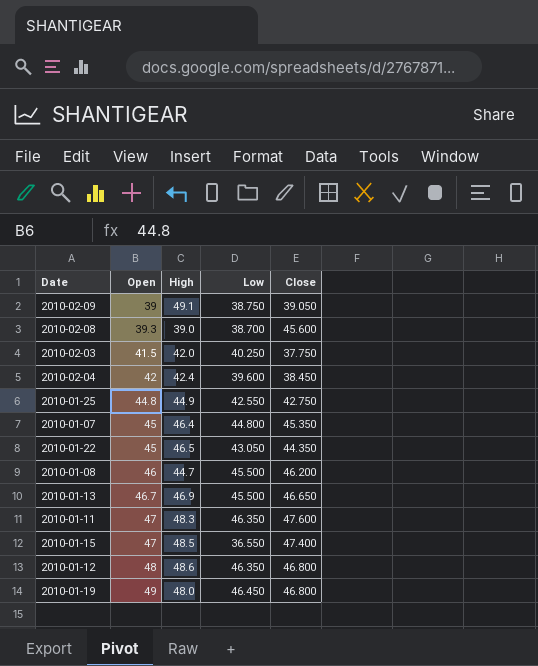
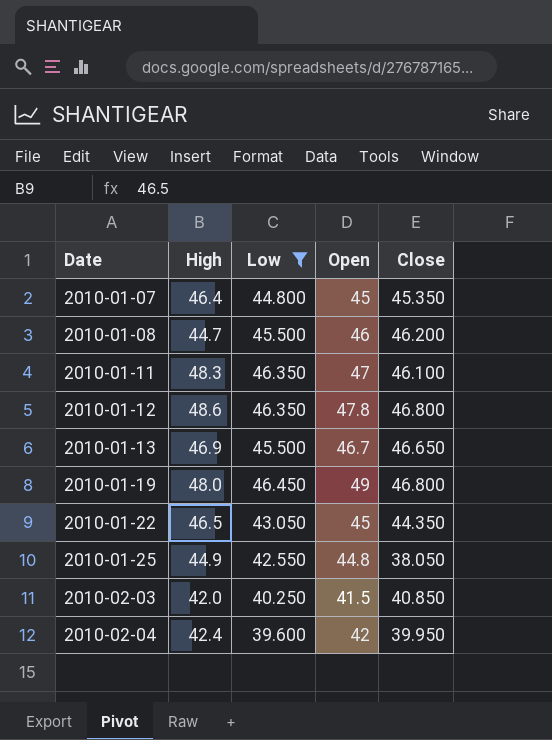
filter: none -> Low >= 39.600
row order: Open ascending -> Date ascending
column Open | position: 2 -> 4
2010-01-11 | Close: 47.600 -> 46.100
2010-01-12 | Open: 48 -> 47.8
2010-01-25 | Close: 42.750 -> 38.050
2010-02-03 | Close: 37.750 -> 40.850
2010-02-04 | Close: 38.450 -> 39.950

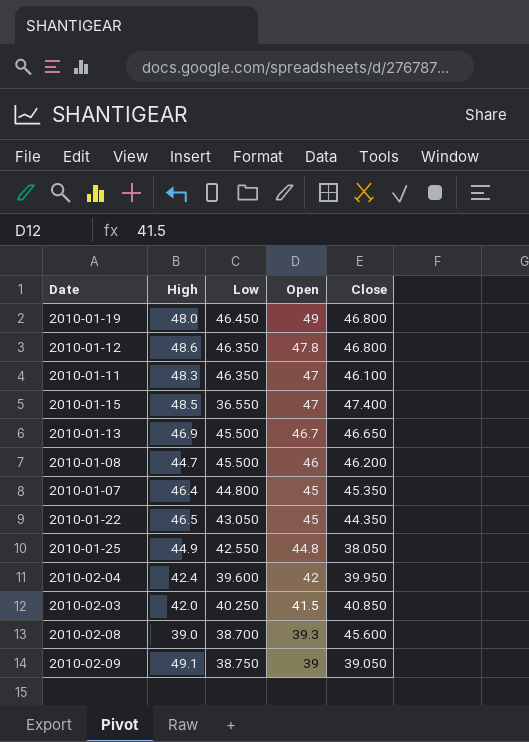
filter: Low >= 39.600 -> none
row order: Date ascending -> Open descending

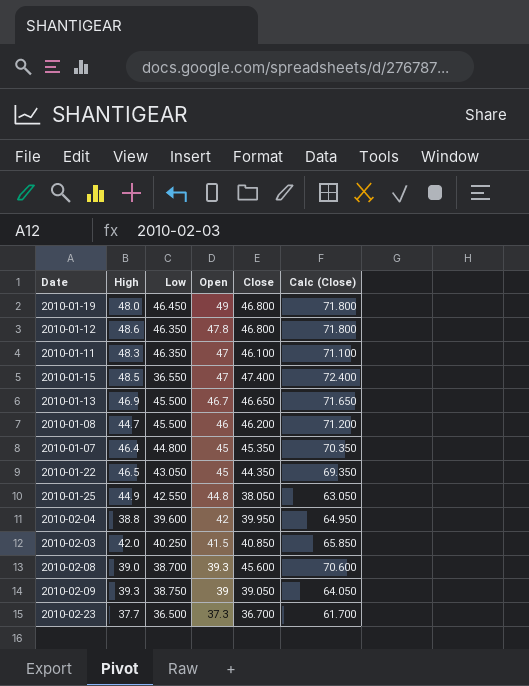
column Calc (Close) | formula: none -> [Close] + 25
2010-02-04 | High: 42.4 -> 38.8
2010-02-09 | High: 49.1 -> 39.3
row 2010-02-23: none -> 37.7 | 36.500 | 37.3 | 36.700 | 61.700

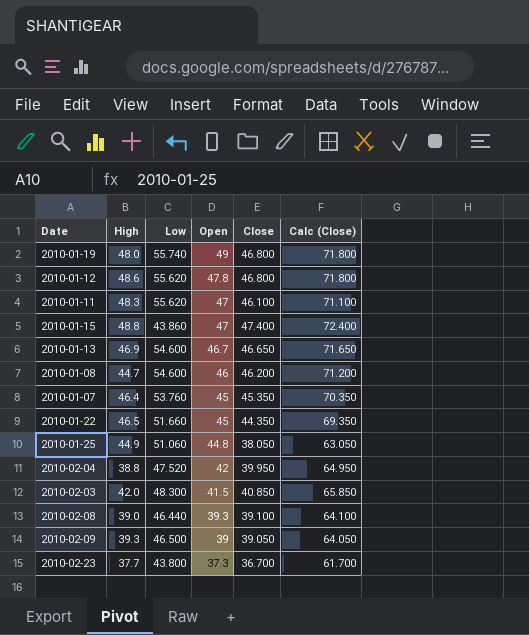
2010-01-19 | Low: 46.450 -> 55.740
2010-01-12 | Low: 46.350 -> 55.620
2010-01-11 | Low: 46.350 -> 55.620
2010-01-15 | High: 48.5 -> 48.8
2010-01-15 | Low: 36.550 -> 43.860
2010-01-13 | Low: 45.500 -> 54.600
2010-01-08 | Low: 45.500 -> 54.600
2010-01-07 | Low: 44.800 -> 53.760
2010-01-22 | Low: 43.050 -> 51.660
2010-01-25 | Low: 42.550 -> 51.060
2010-02-04 | Low: 39.600 -> 47.520
2010-02-03 | Low: 40.250 -> 48.300
2010-02-08 | Low: 38.700 -> 46.440
2010-02-08 | Close: 45.600 -> 39.100
2010-02-08 | Calc (Close): 70.600 -> 64.100
2010-02-09 | Low: 38.750 -> 46.500
2010-02-23 | Low: 36.500 -> 43.800

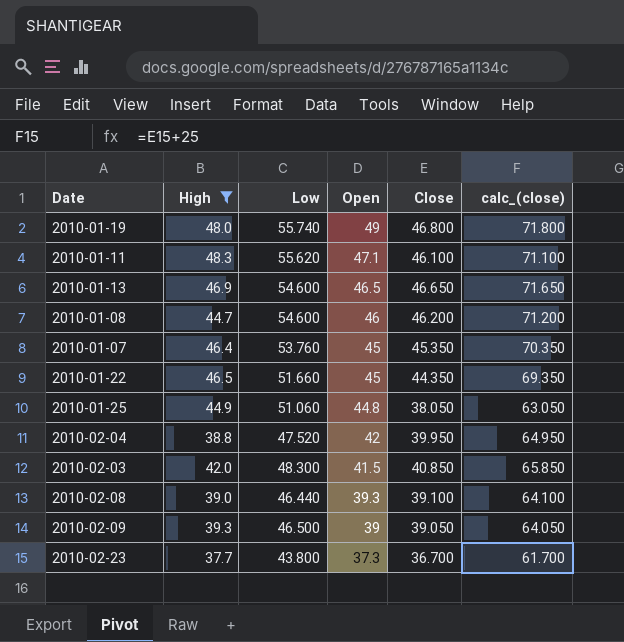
filter: none -> High <= 48.3
column name: Calc (Close) -> calc_(close)
2010-01-11 | Open: 47 -> 47.1
2010-01-13 | Open: 46.7 -> 46.5

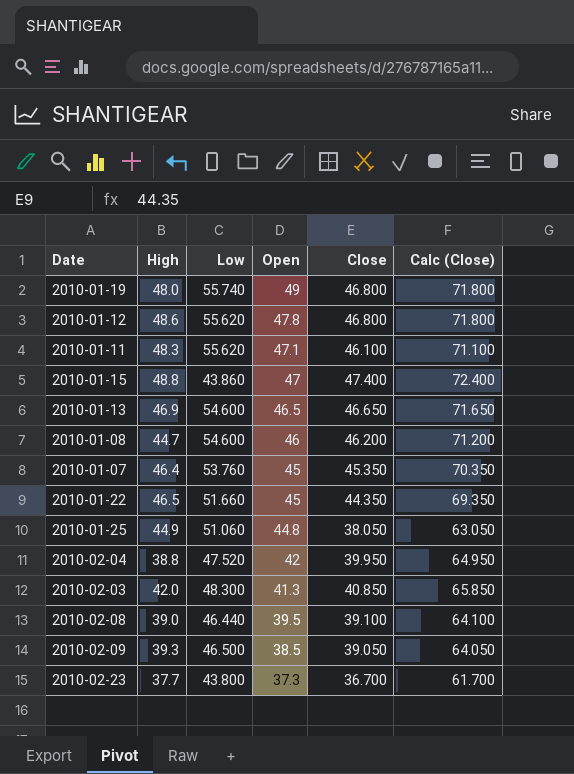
filter: High <= 48.3 -> none
column name: calc_(close) -> Calc (Close)
2010-02-03 | Open: 41.5 -> 41.3
2010-02-08 | Open: 39.3 -> 39.5
2010-02-09 | Open: 39 -> 38.5

